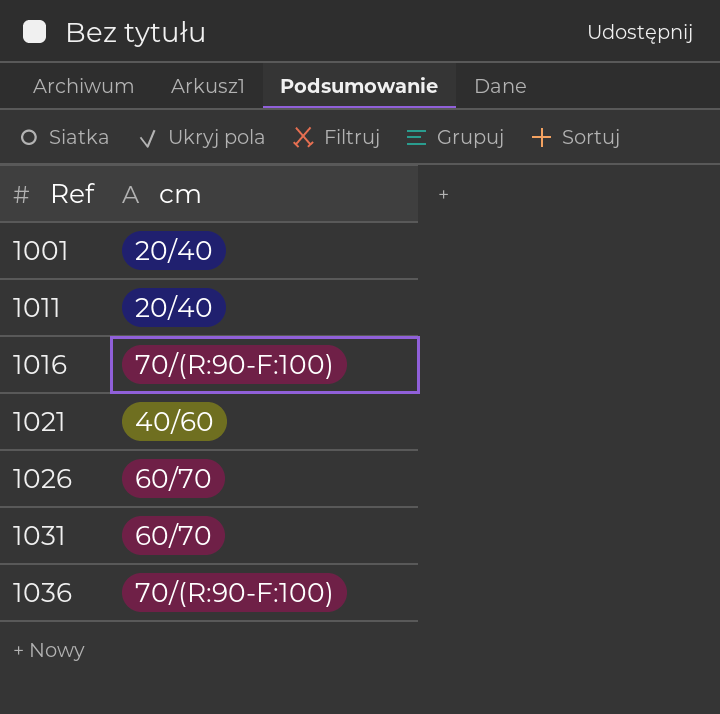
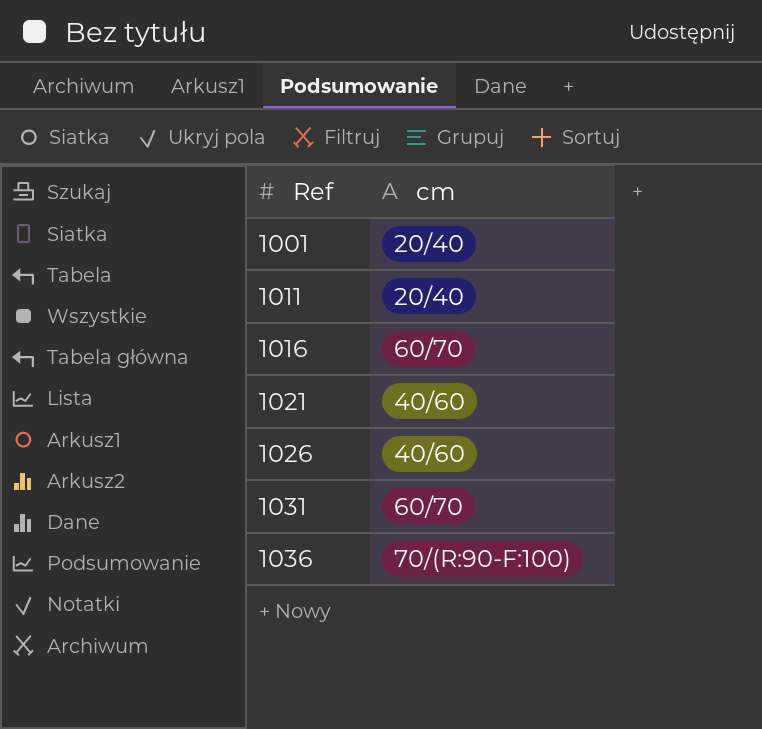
1016 | cm: 70/(R:90-F:100) -> 60/70
1026 | cm: 60/70 -> 40/60

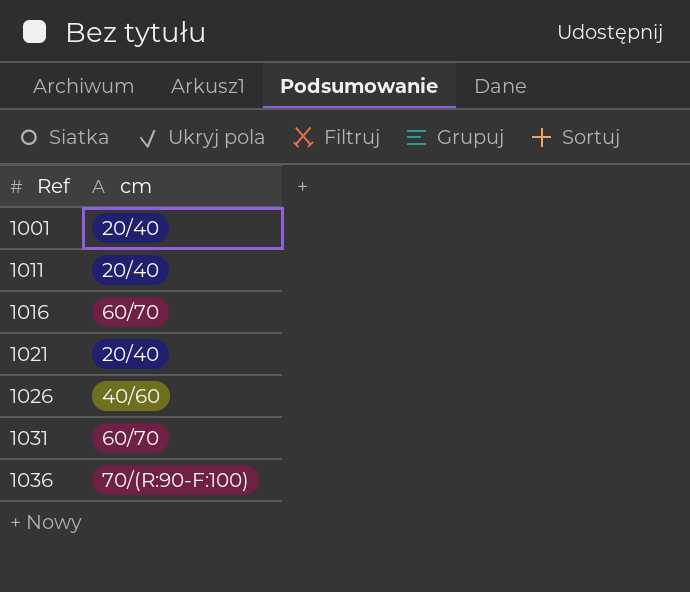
1021 | cm: 40/60 -> 20/40

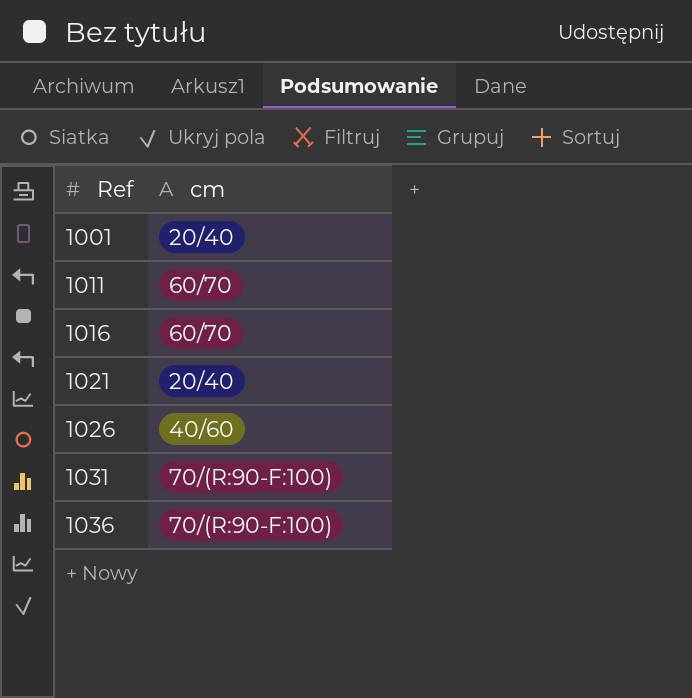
1011 | cm: 20/40 -> 60/70
1031 | cm: 60/70 -> 70/(R:90-F:100)

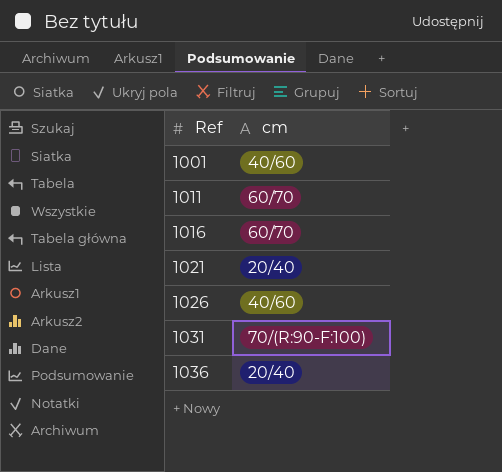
1001 | cm: 20/40 -> 40/60
1036 | cm: 70/(R:90-F:100) -> 20/40

